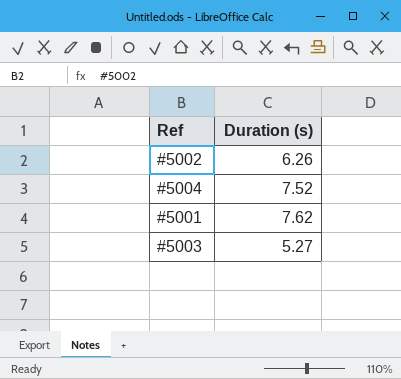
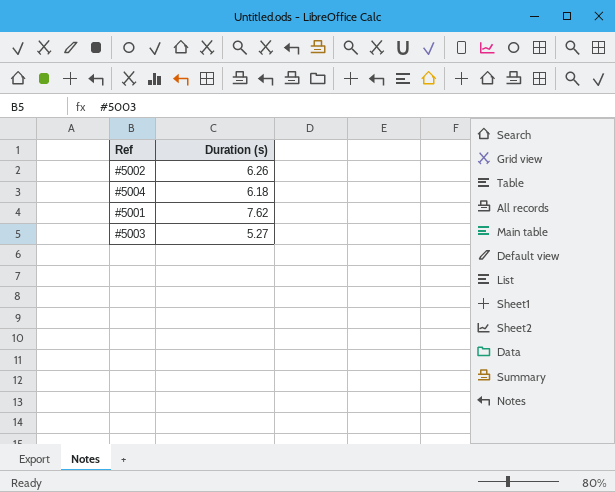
#5004 | Duration (s): 7.52 -> 6.18

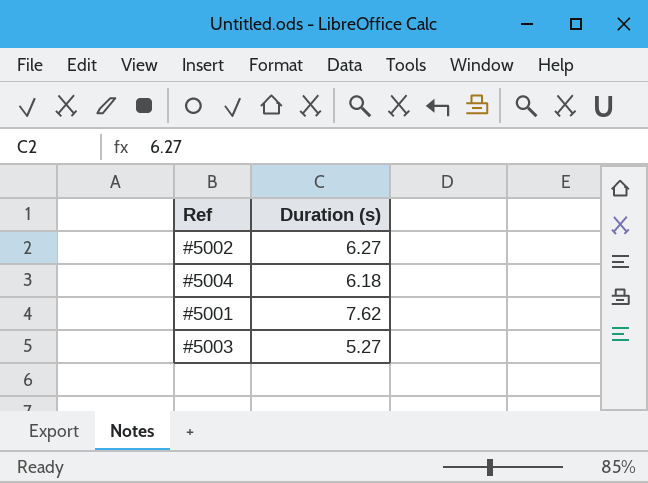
#5002 | Duration (s): 6.26 -> 6.27

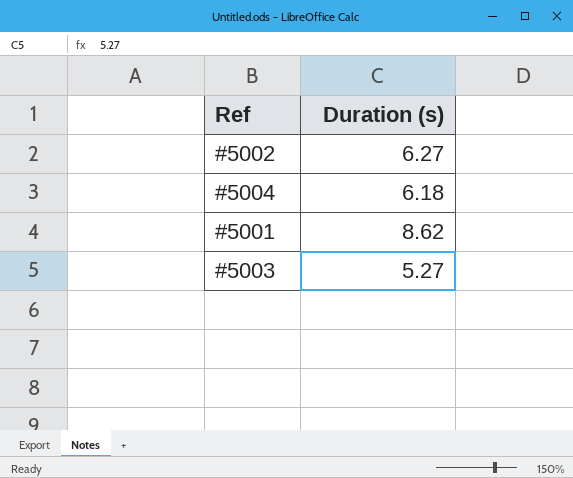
#5001 | Duration (s): 7.62 -> 8.62

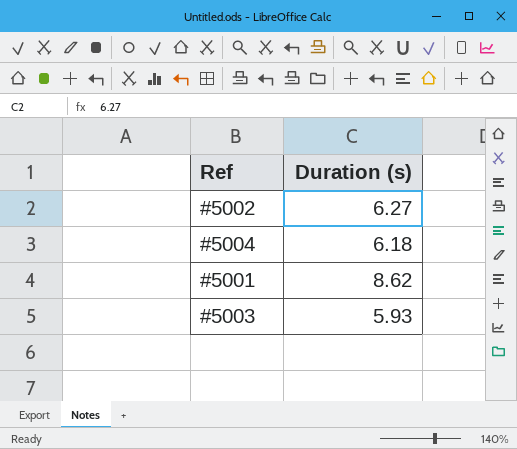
#5003 | Duration (s): 5.27 -> 5.93

